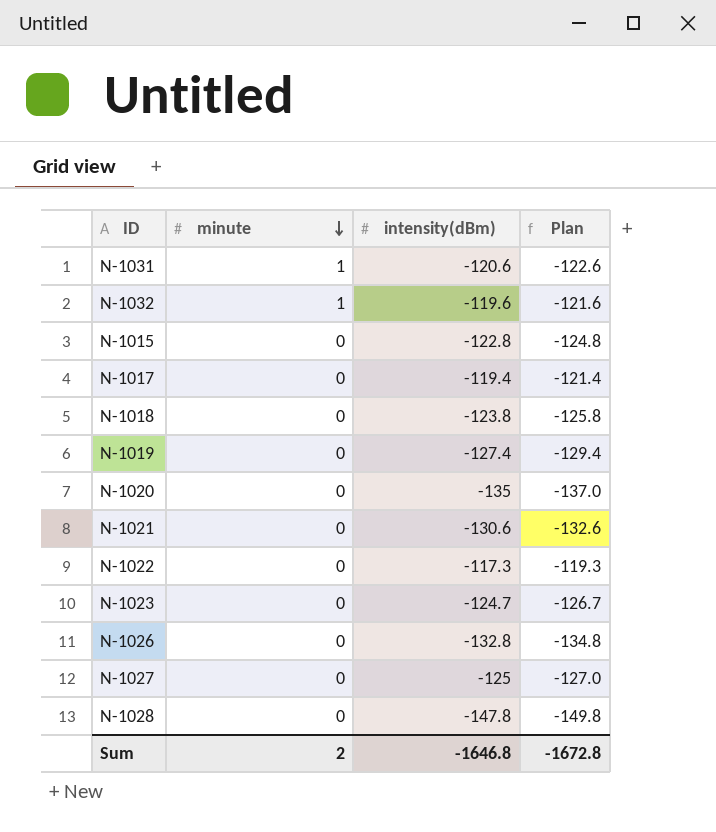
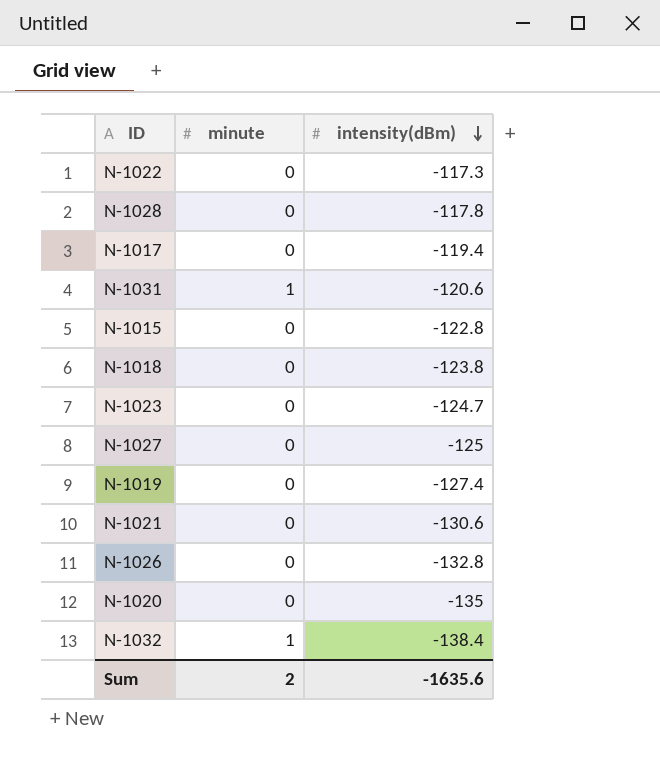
row order: minute descending -> intensity(dBm) descending
column Plan | formula: [intensity(dBm)] - 2 -> none
N-1028 | intensity(dBm): -147.8 -> -117.8
N-1032 | intensity(dBm): -119.6 -> -138.4
Sum | intensity(dBm): -1646.8 -> -1635.6

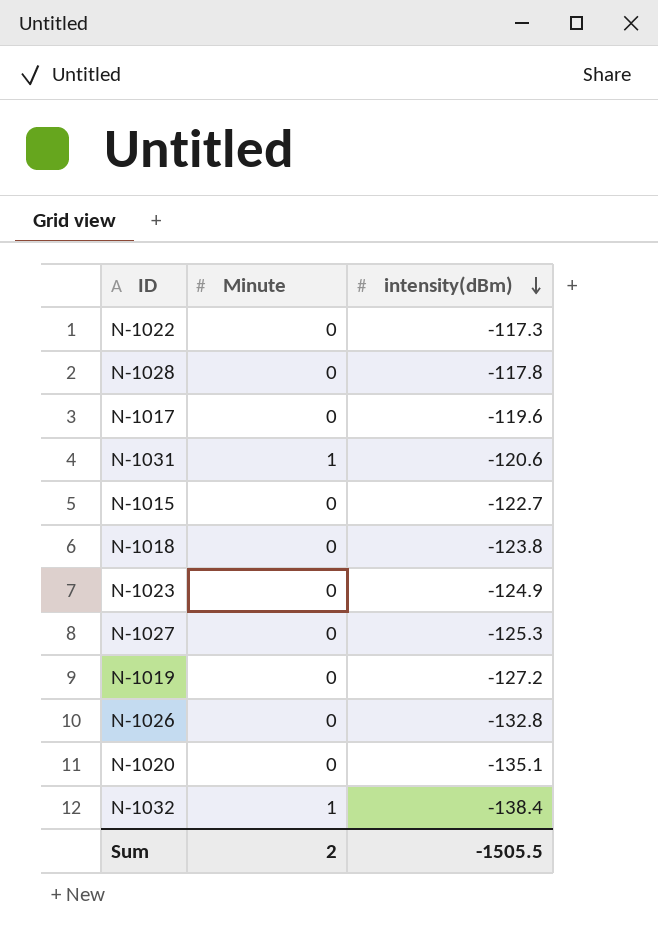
column name: minute -> Minute
row N-1021: 0 | -130.6 -> none
N-1017 | intensity(dBm): -119.4 -> -119.6
N-1015 | intensity(dBm): -122.8 -> -122.7
N-1023 | intensity(dBm): -124.7 -> -124.9
N-1027 | intensity(dBm): -125 -> -125.3
N-1019 | intensity(dBm): -127.4 -> -127.2
N-1020 | intensity(dBm): -135 -> -135.1
Sum | intensity(dBm): -1635.6 -> -1505.5

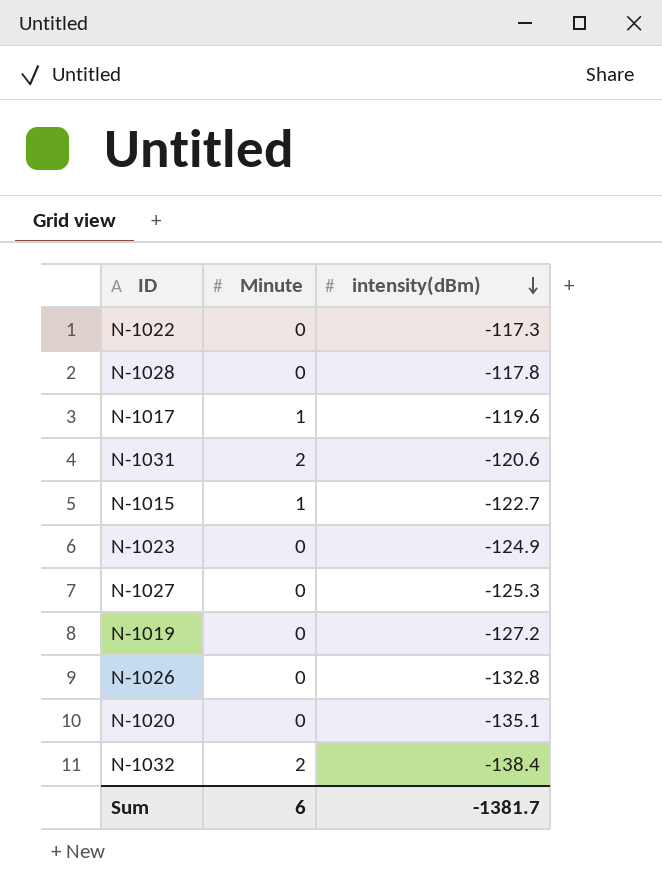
row N-1018: 0 | -123.8 -> none
N-1017 | Minute: 0 -> 1
N-1031 | Minute: 1 -> 2
N-1015 | Minute: 0 -> 1
N-1032 | Minute: 1 -> 2
Sum | Minute: 2 -> 6
Sum | intensity(dBm): -1505.5 -> -1381.7

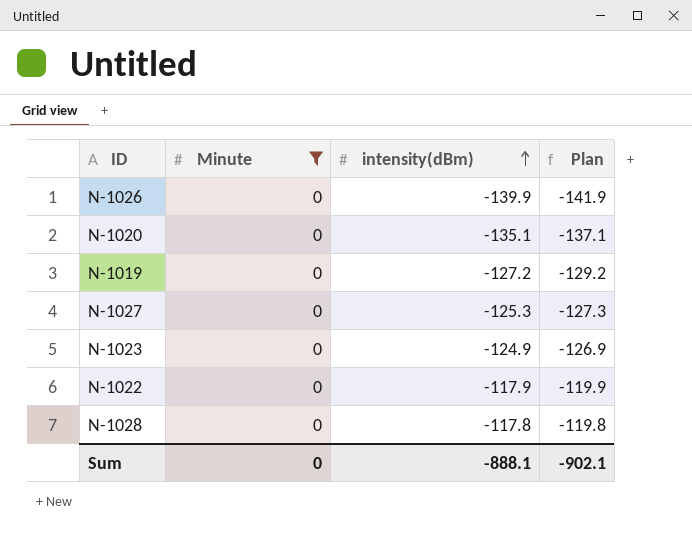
filter: none -> Minute = 0
row order: intensity(dBm) descending -> intensity(dBm) ascending
column Plan | formula: none -> [intensity(dBm)] - 2
N-1026 | intensity(dBm): -132.8 -> -139.9
N-1022 | intensity(dBm): -117.3 -> -117.9
Sum | Minute: 6 -> 0
Sum | intensity(dBm): -1381.7 -> -888.1

